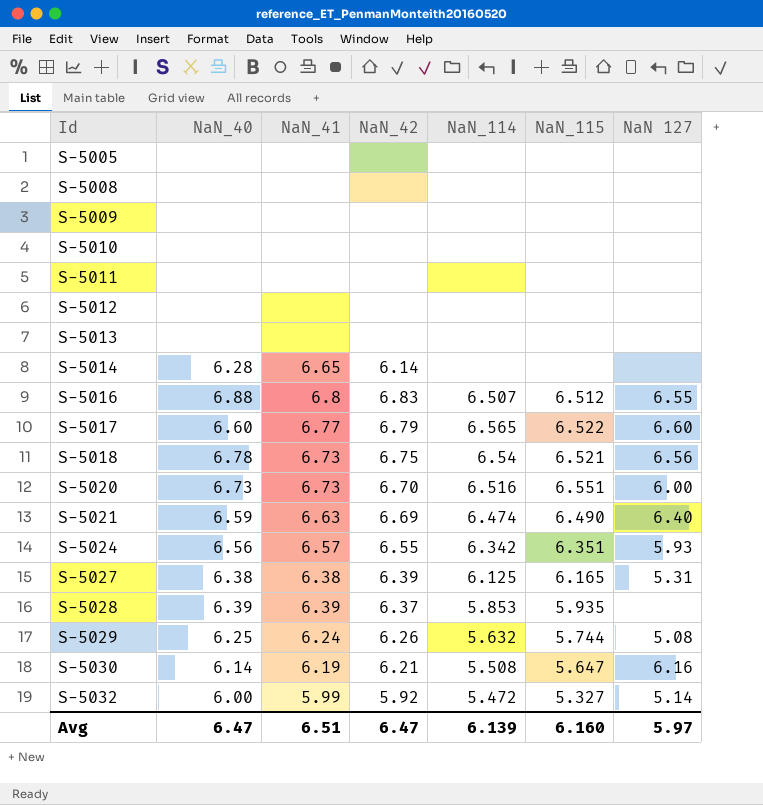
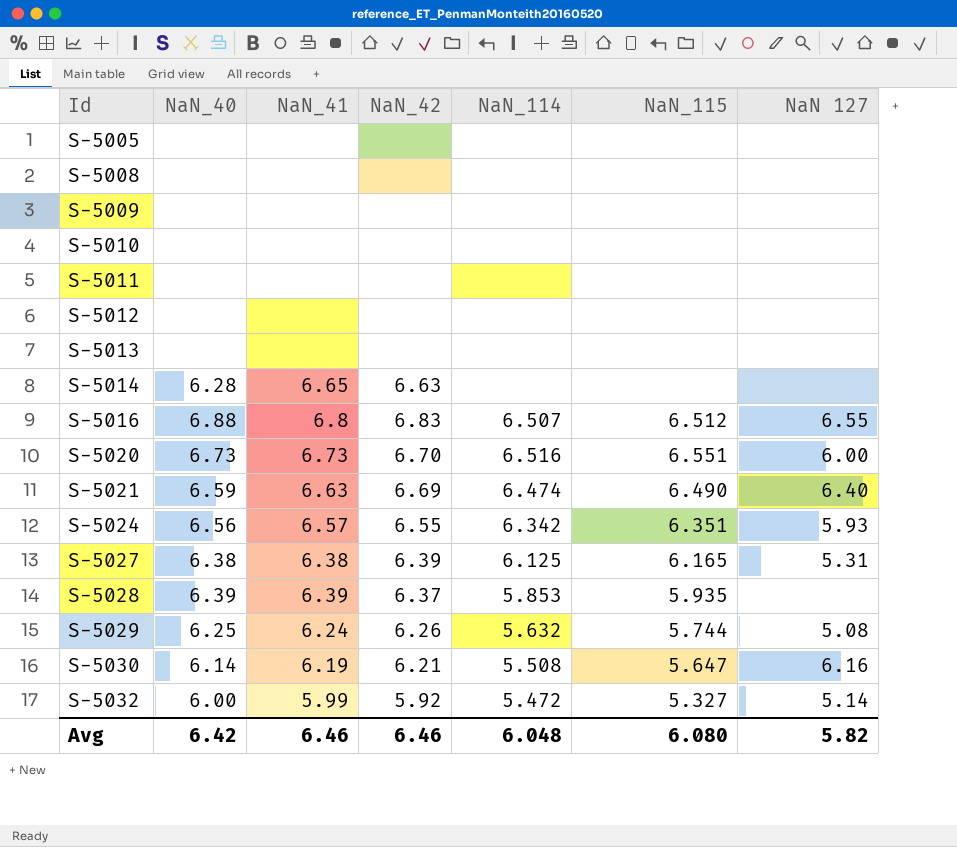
row S-5017: 6.60 | 6.77 | 6.79 | 6.565 | 6.522 | 6.60 -> none
row S-5018: 6.78 | 6.73 | 6.75 | 6.54 | 6.521 | 6.56 -> none
S-5014 | NaN_42: 6.14 -> 6.63
Avg | NaN_40: 6.47 -> 6.42
Avg | NaN_41: 6.51 -> 6.46
Avg | NaN_42: 6.47 -> 6.46
Avg | NaN_114: 6.139 -> 6.048
Avg | NaN_115: 6.160 -> 6.080
Avg | NaN 127: 5.97 -> 5.82

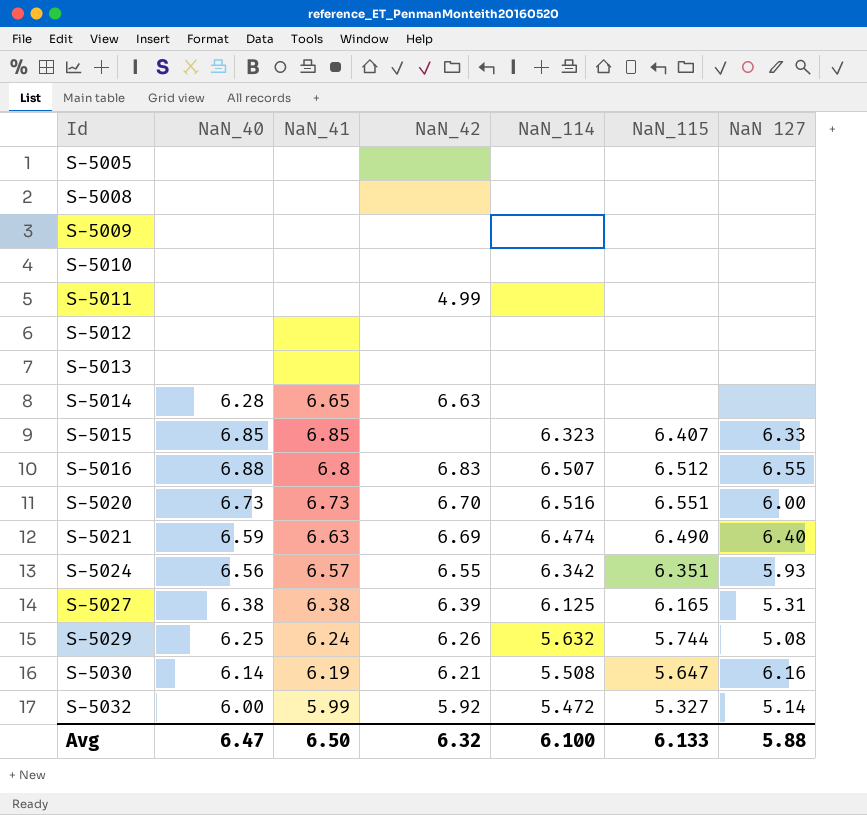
row S-5028: 6.39 | 6.39 | 6.37 | 5.853 | 5.935 | none -> none
S-5011 | NaN_42: none -> 4.99
row S-5015: none -> 6.85 | 6.85 | none | 6.323 | 6.407 | 6.33
Avg | NaN_40: 6.42 -> 6.47
Avg | NaN_41: 6.46 -> 6.50
Avg | NaN_42: 6.46 -> 6.32
Avg | NaN_114: 6.048 -> 6.100
Avg | NaN_115: 6.080 -> 6.133
Avg | NaN 127: 5.82 -> 5.88

